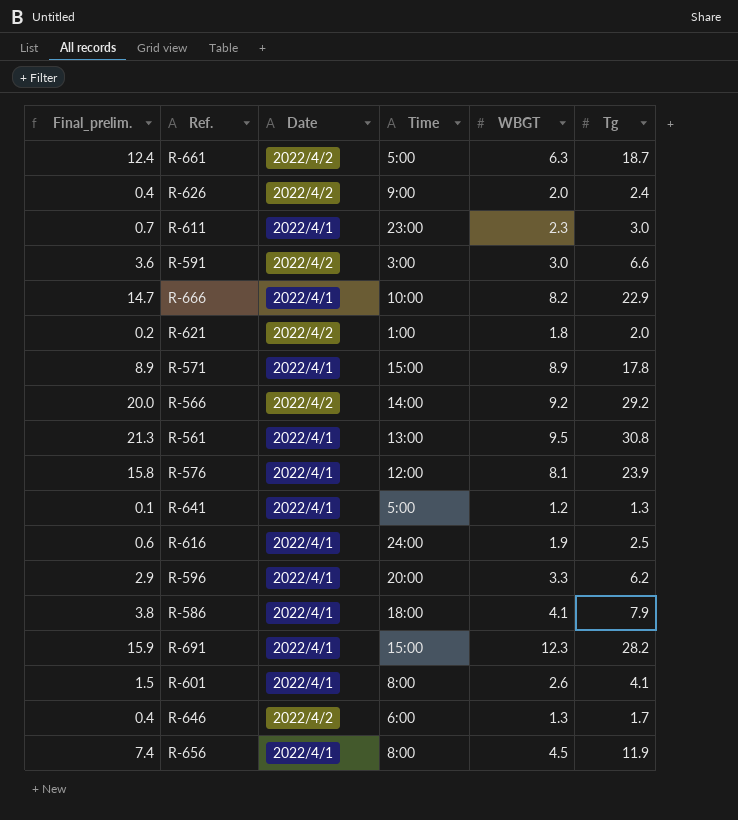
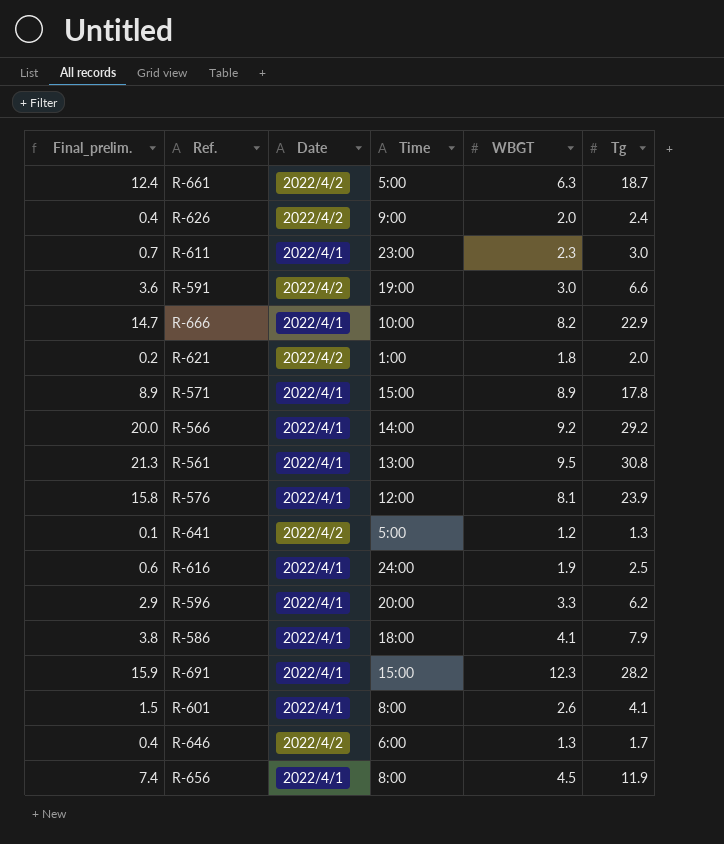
R-591 | Time: 3:00 -> 19:00
R-566 | Date: 2022/4/2 -> 2022/4/1
R-641 | Date: 2022/4/1 -> 2022/4/2

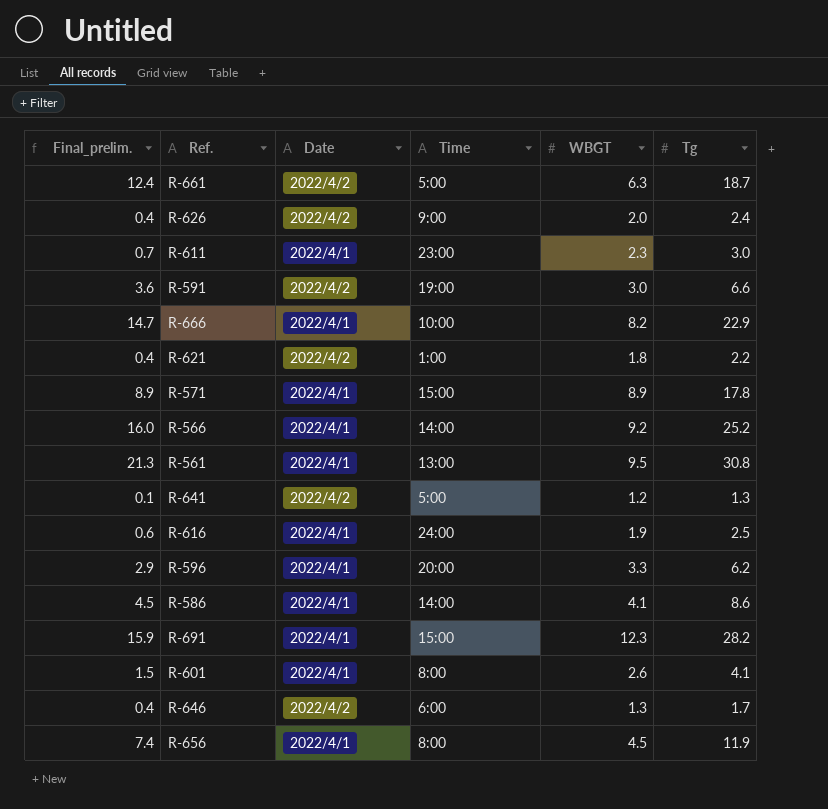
row R-576: 15.8 | 2022/4/1 | 12:00 | 8.1 | 23.9 -> none
R-621 | Final_prelim.: 0.2 -> 0.4
R-621 | Tg: 2.0 -> 2.2
R-566 | Final_prelim.: 20.0 -> 16.0
R-566 | Tg: 29.2 -> 25.2
R-586 | Final_prelim.: 3.8 -> 4.5
R-586 | Time: 18:00 -> 14:00
R-586 | Tg: 7.9 -> 8.6

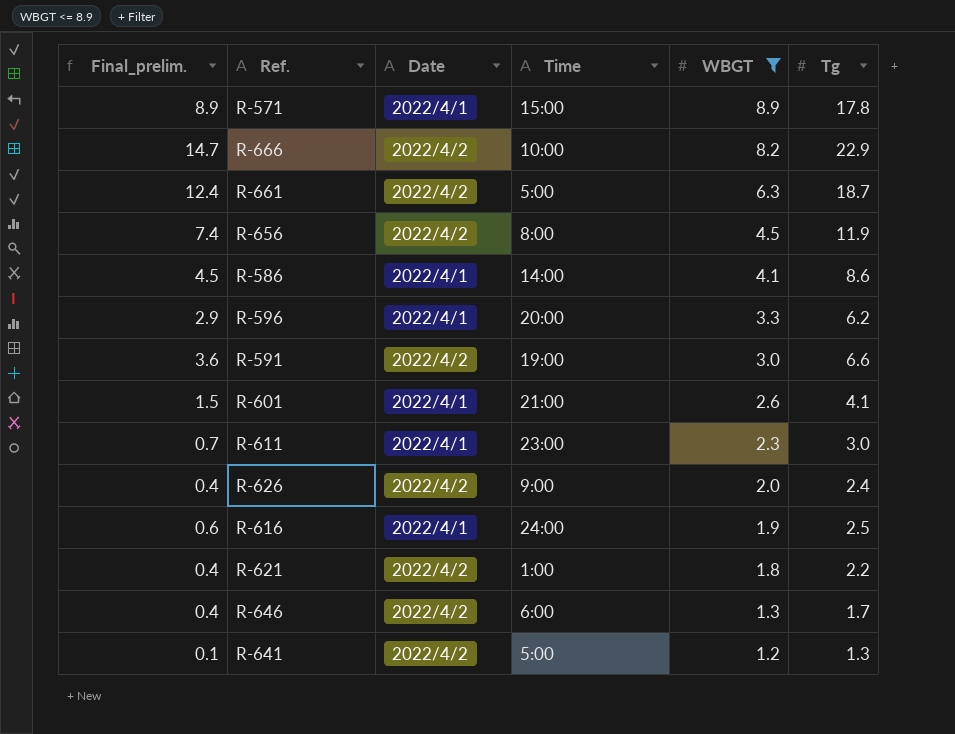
filter: none -> WBGT <= 8.9
row order: none -> WBGT descending
R-666 | Date: 2022/4/1 -> 2022/4/2
R-656 | Date: 2022/4/1 -> 2022/4/2
R-601 | Time: 8:00 -> 21:00

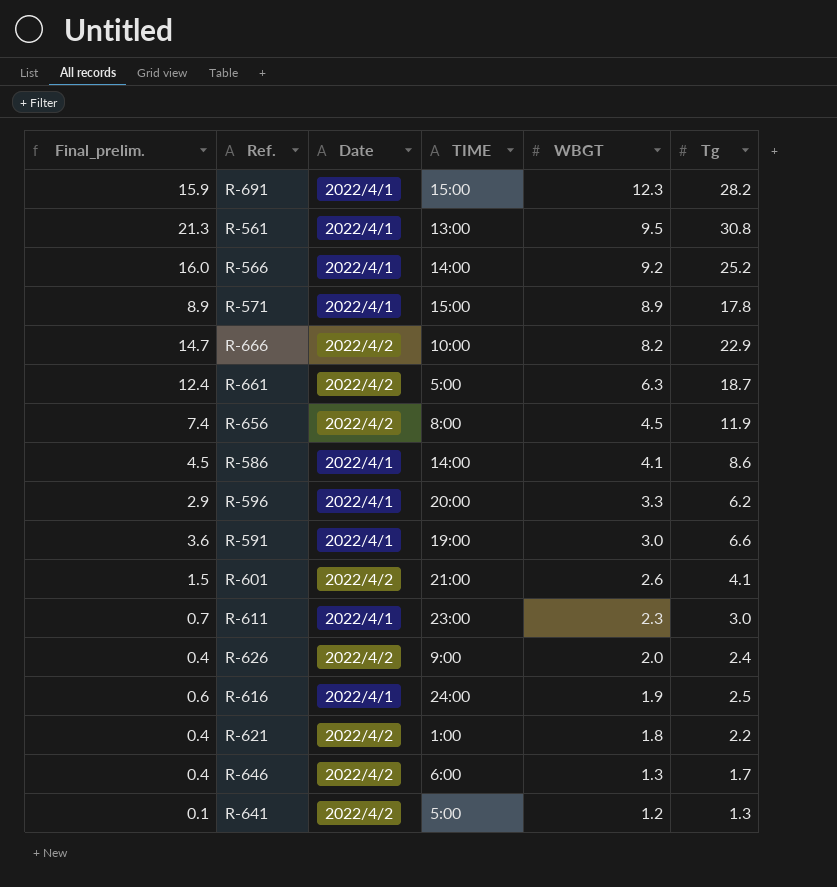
filter: WBGT <= 8.9 -> none
column name: Time -> TIME
R-591 | Date: 2022/4/2 -> 2022/4/1
R-601 | Date: 2022/4/1 -> 2022/4/2

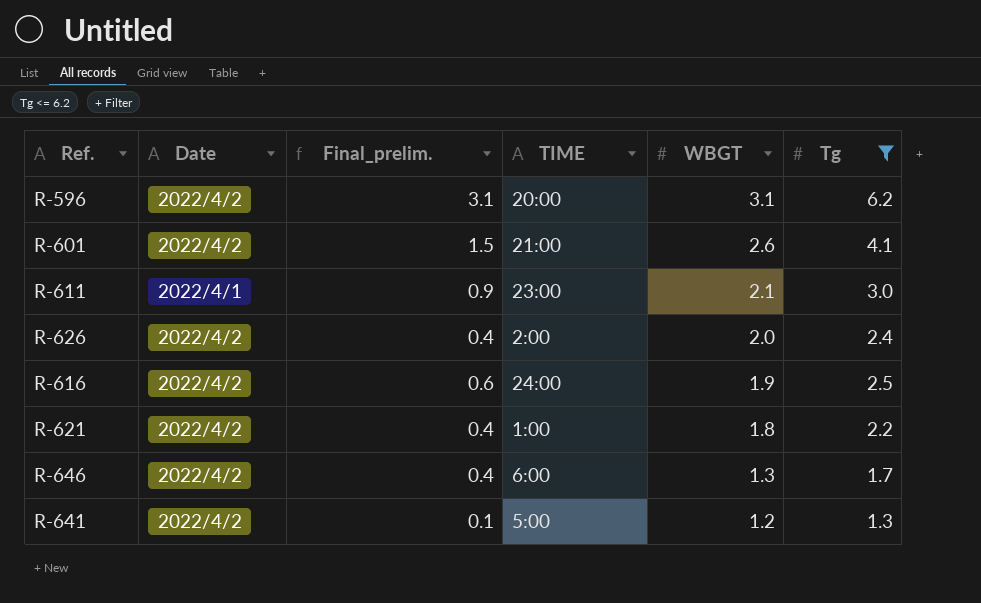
filter: none -> Tg <= 6.2
column Final_prelim. | position: 1 -> 3
R-596 | Date: 2022/4/1 -> 2022/4/2
R-596 | Final_prelim.: 2.9 -> 3.1
R-596 | WBGT: 3.3 -> 3.1
R-611 | Final_prelim.: 0.7 -> 0.9
R-611 | WBGT: 2.3 -> 2.1
R-626 | TIME: 9:00 -> 2:00
R-616 | Date: 2022/4/1 -> 2022/4/2

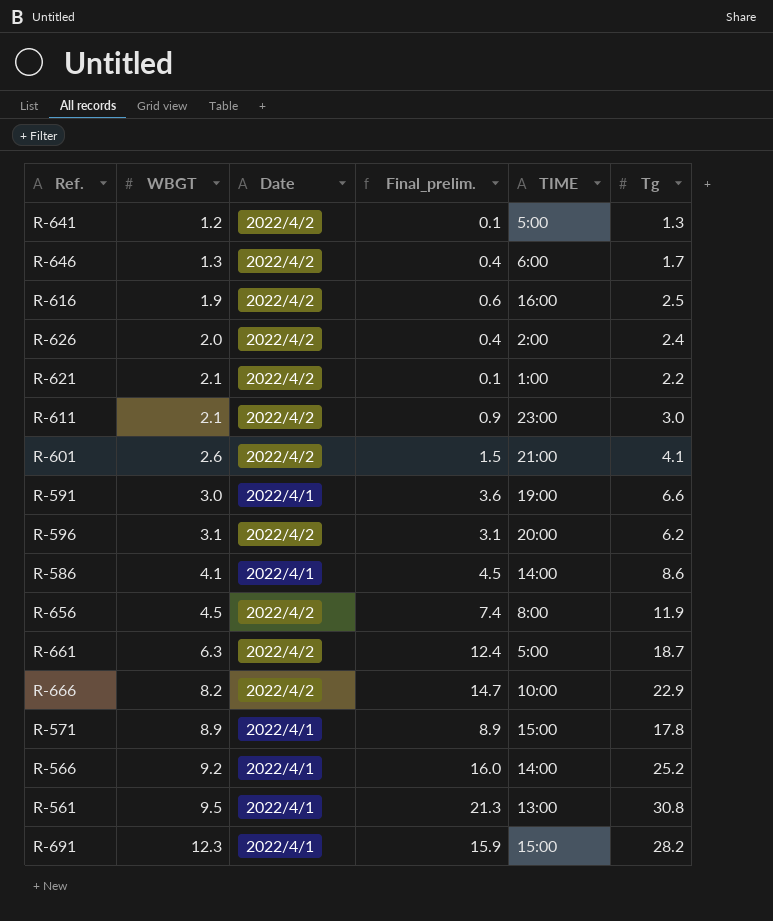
filter: Tg <= 6.2 -> none
row order: WBGT descending -> WBGT ascending
column WBGT | position: 5 -> 2
R-616 | TIME: 24:00 -> 16:00
R-621 | WBGT: 1.8 -> 2.1
R-621 | Final_prelim.: 0.4 -> 0.1
R-611 | Date: 2022/4/1 -> 2022/4/2

